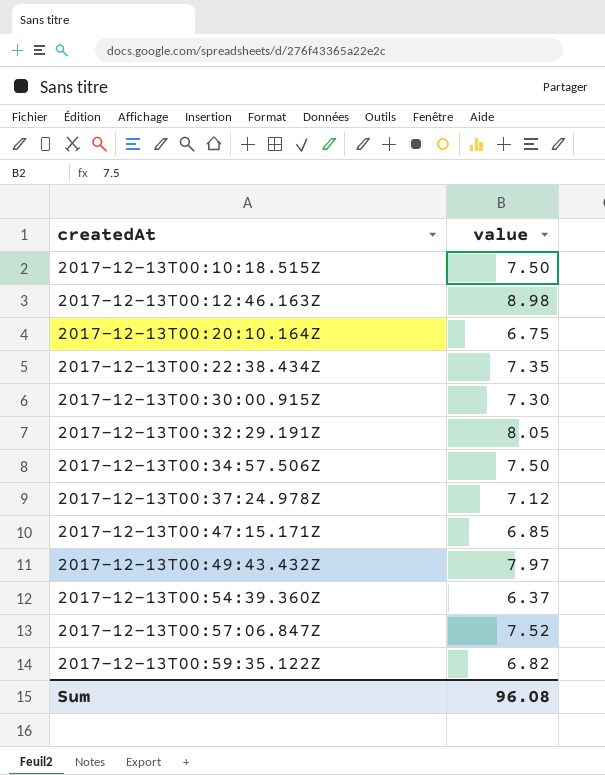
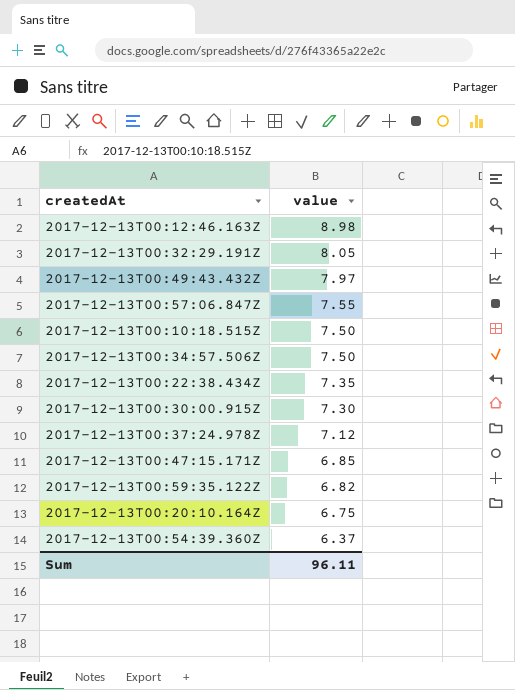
row order: createdAt ascending -> value descending
2017-12-13T00:57:06.847Z | value: 7.52 -> 7.55
Sum | value: 96.08 -> 96.11

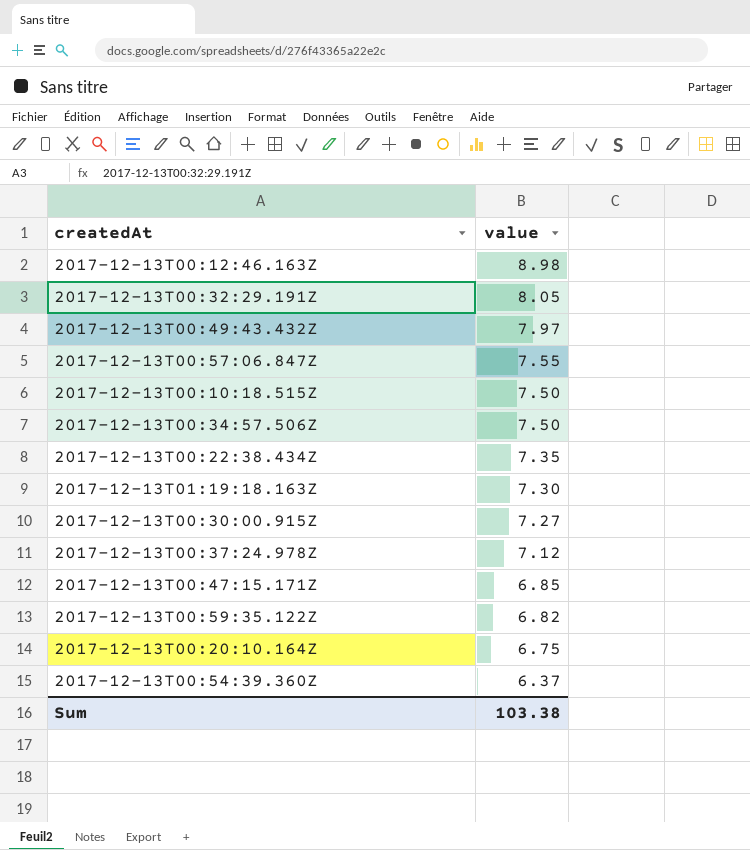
row 2017-12-13T01:19:18.163Z: none -> 7.30
2017-12-13T00:30:00.915Z | value: 7.30 -> 7.27
Sum | value: 96.11 -> 103.38

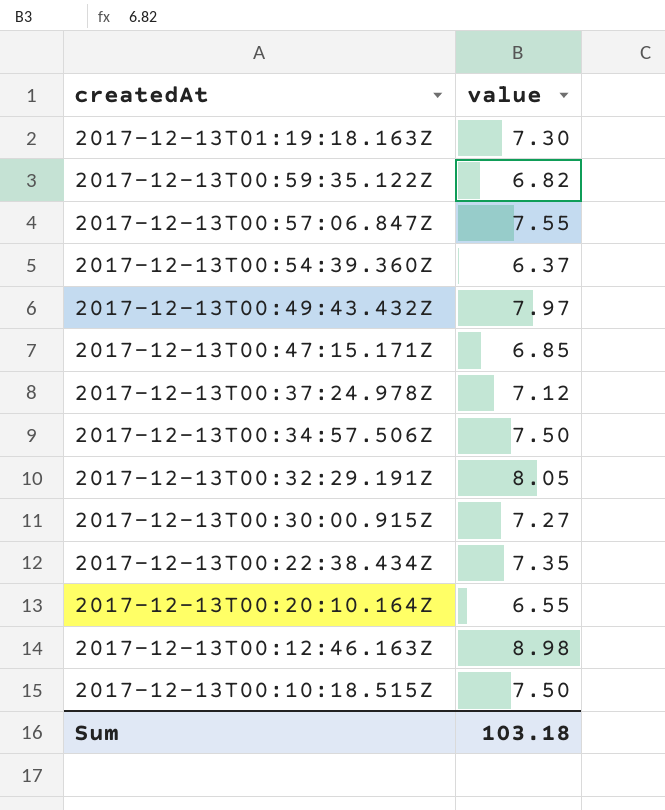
row order: value descending -> createdAt descending
2017-12-13T00:20:10.164Z | value: 6.75 -> 6.55
Sum | value: 103.38 -> 103.18

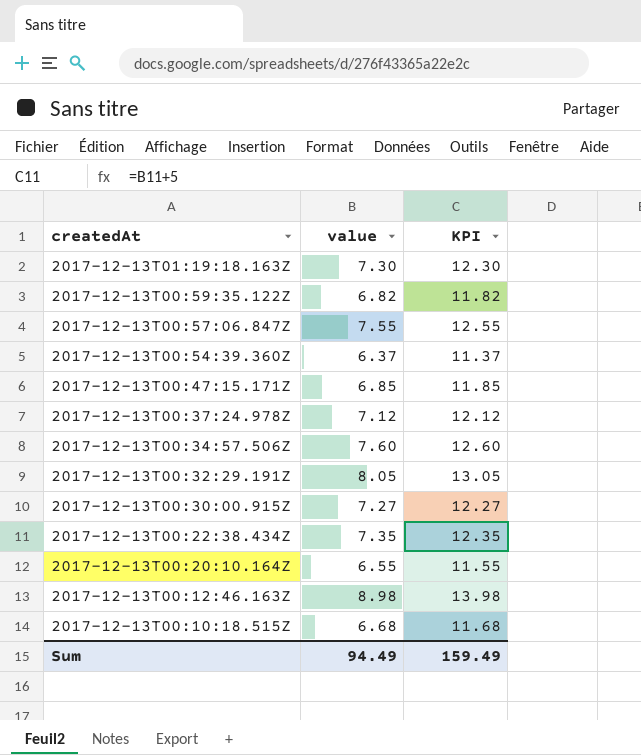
column KPI | formula: none -> [value] + 5
row 2017-12-13T00:49:43.432Z: 7.97 -> none
2017-12-13T00:34:57.506Z | value: 7.50 -> 7.60
2017-12-13T00:10:18.515Z | value: 7.50 -> 6.68
Sum | value: 103.18 -> 94.49

